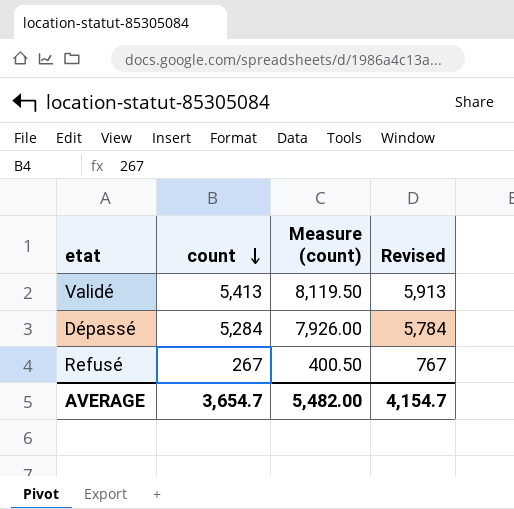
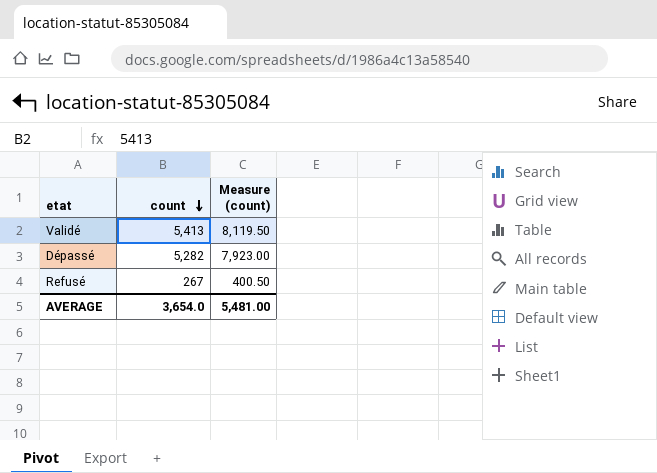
column Revised | formula: [count] + 500 -> none
Dépassé | count: 5,284 -> 5,282
Dépassé | Measure (count): 7,926.00 -> 7,923.00
AVERAGE | count: 3,654.7 -> 3,654.0
AVERAGE | Measure (count): 5,482.00 -> 5,481.00

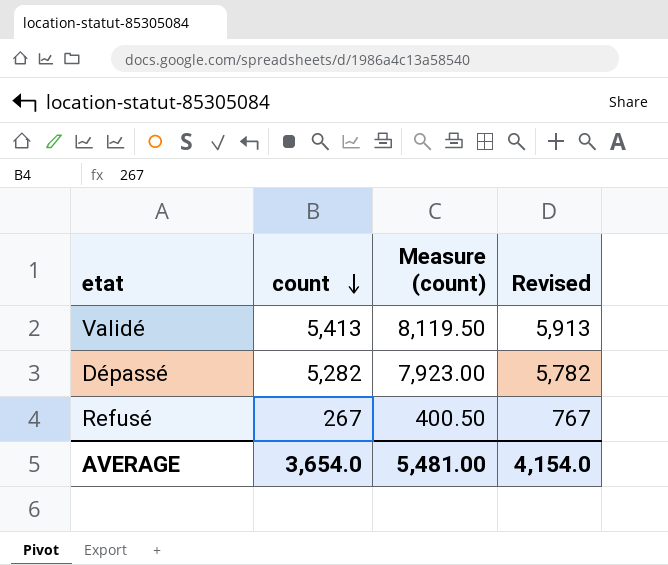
column Revised | formula: none -> [count] + 500

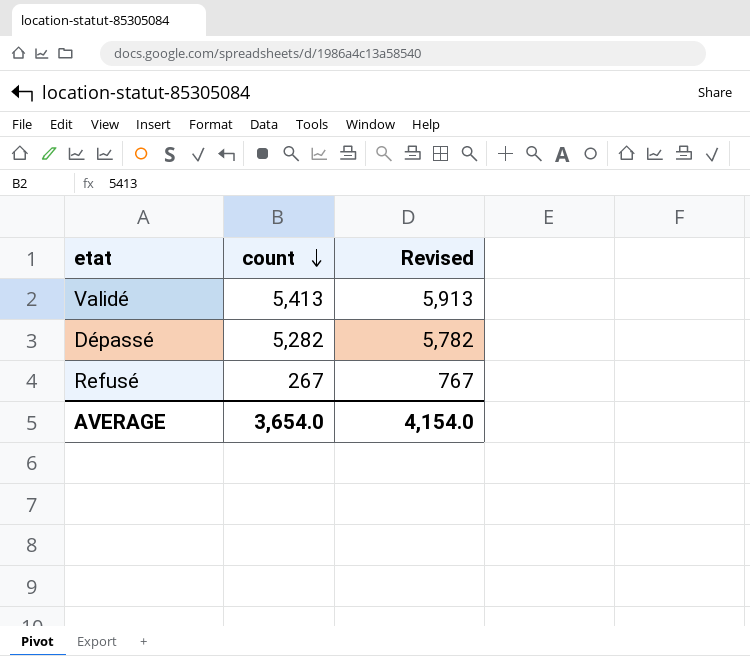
column Measure (count) | formula: [count] * 1.5 -> none

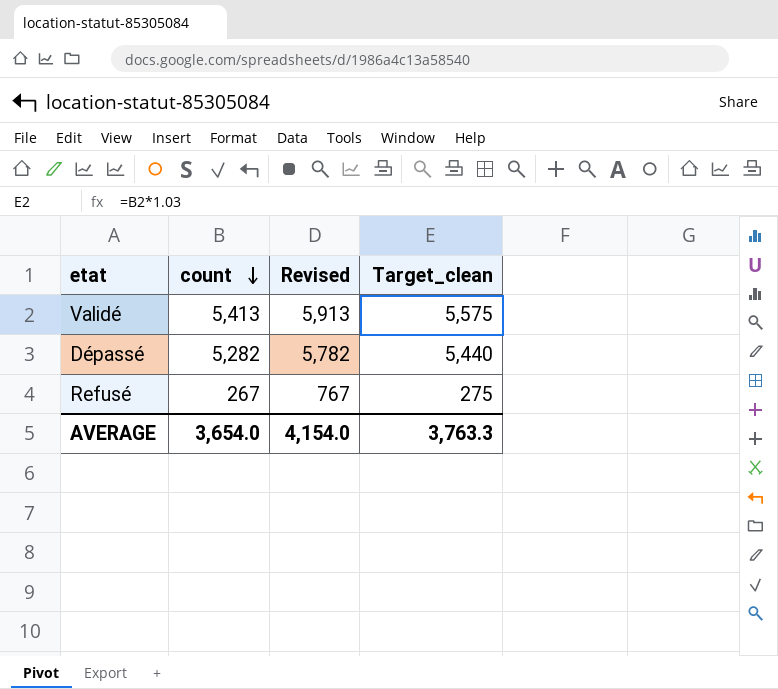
column Target_clean | formula: none -> [count] * 1.03

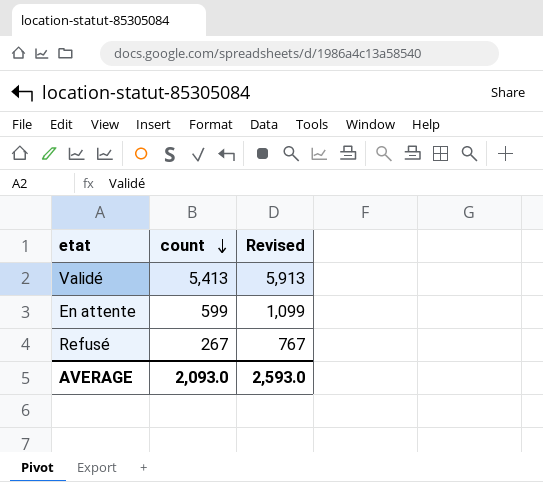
column Target_clean | formula: [count] * 1.03 -> none
row Dépassé: 5,282 | 5,782 | 5,440 -> none
row En attente: none -> 599 | 1,099
AVERAGE | count: 3,654.0 -> 2,093.0
AVERAGE | Revised: 4,154.0 -> 2,593.0

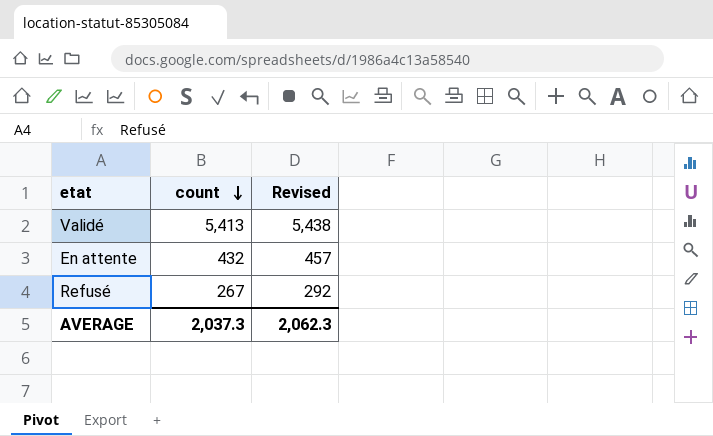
column Revised | formula: [count] + 500 -> [count] + 25
En attente | count: 599 -> 432
AVERAGE | count: 2,093.0 -> 2,037.3
AVERAGE | Revised: 2,593.0 -> 2,062.3

